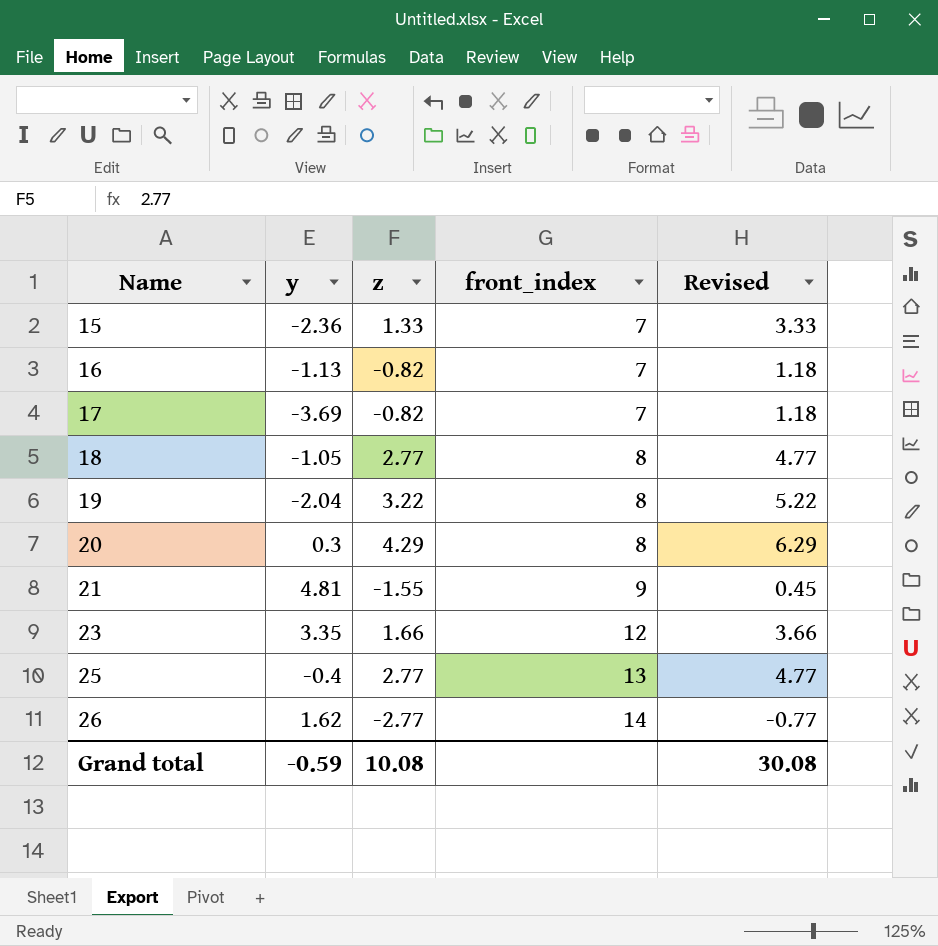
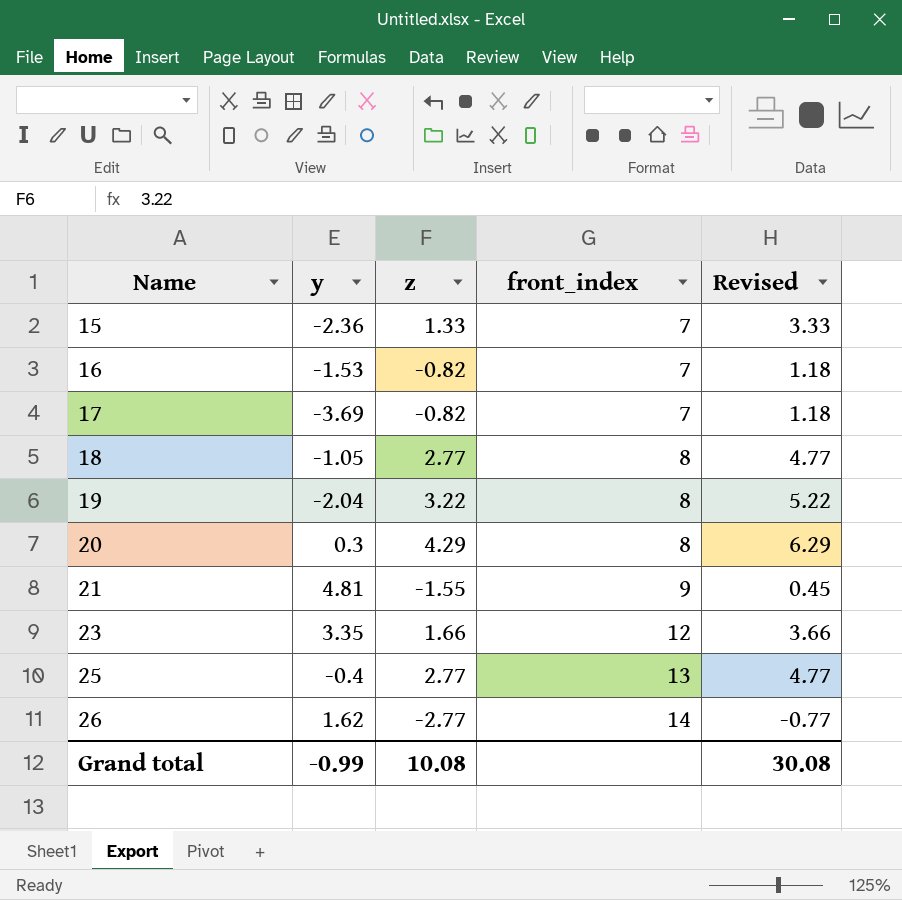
16 | y: -1.13 -> -1.53
Grand total | y: -0.59 -> -0.99

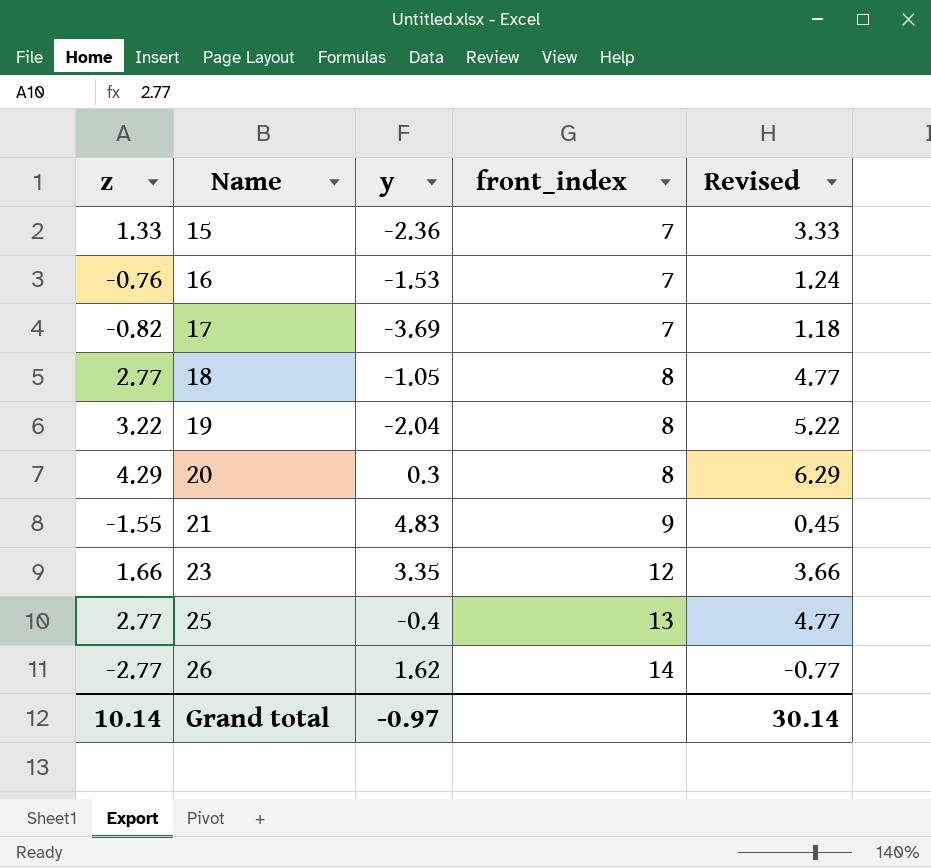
column z | position: 3 -> 1
16 | z: -0.82 -> -0.76
16 | Revised: 1.18 -> 1.24
21 | y: 4.81 -> 4.83
Grand total | z: 10.08 -> 10.14
Grand total | y: -0.99 -> -0.97
Grand total | Revised: 30.08 -> 30.14

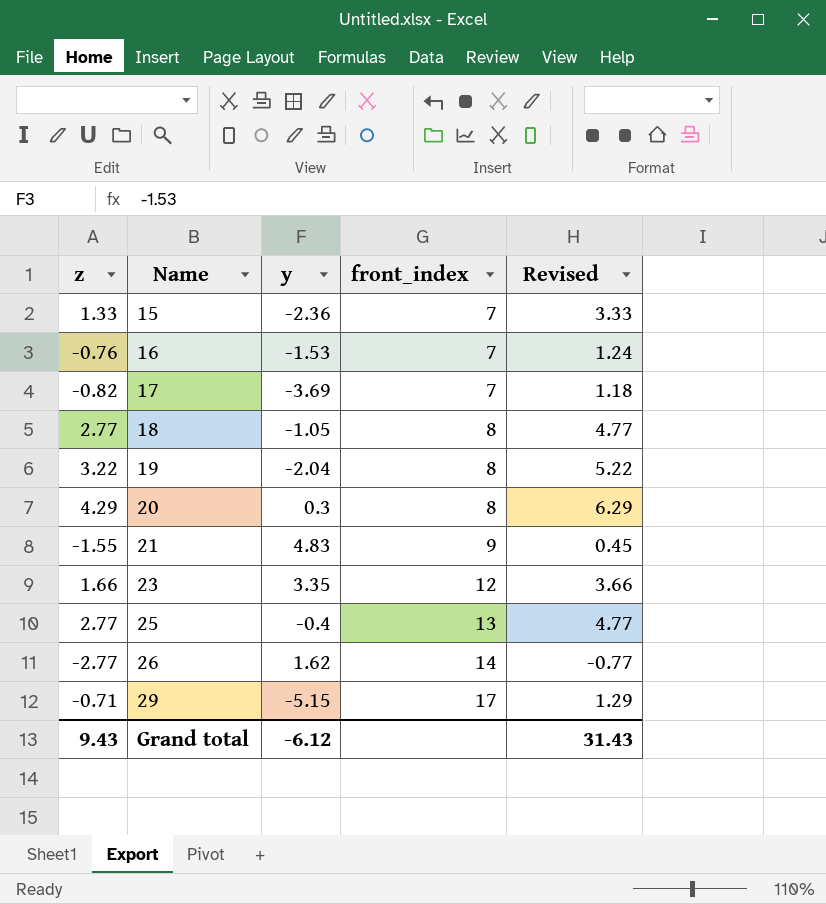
row 29: none -> -0.71 | -5.15 | 17 | 1.29
Grand total | z: 10.14 -> 9.43
Grand total | y: -0.97 -> -6.12
Grand total | Revised: 30.14 -> 31.43

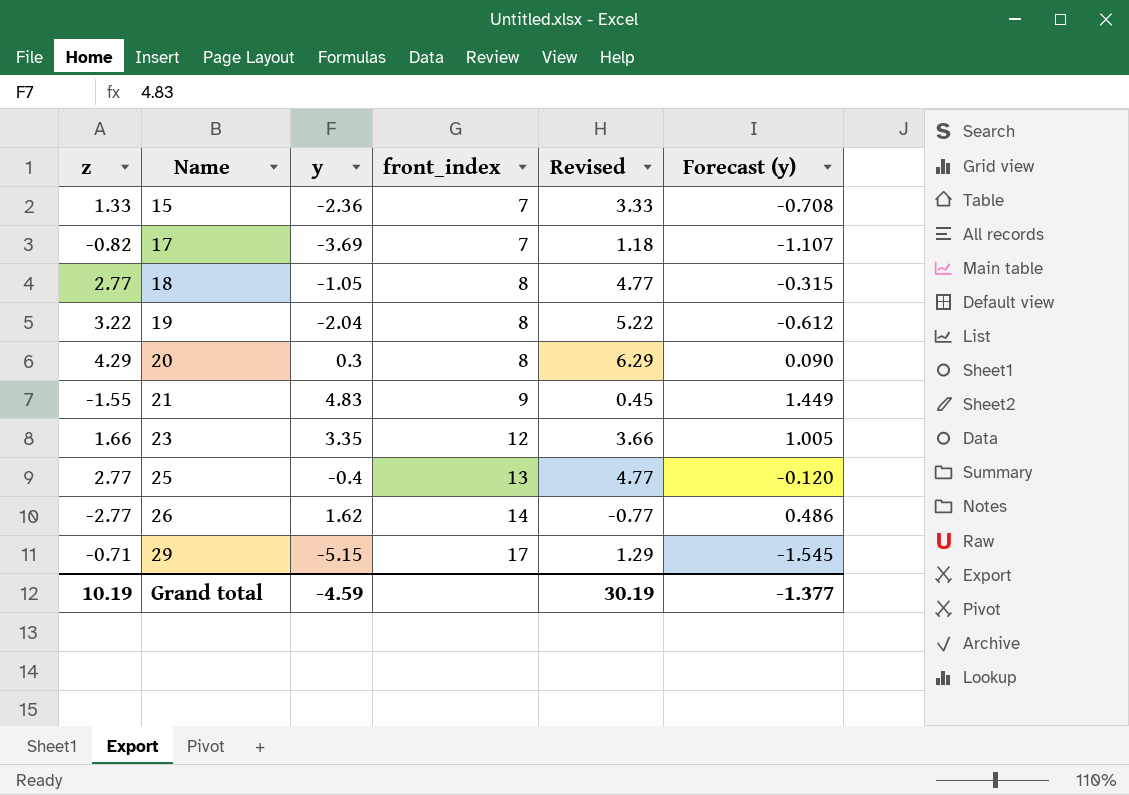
column Forecast (y) | formula: none -> [y] * 0.3
row 16: -0.76 | -1.53 | 7 | 1.24 -> none
Grand total | z: 9.43 -> 10.19
Grand total | y: -6.12 -> -4.59
Grand total | Revised: 31.43 -> 30.19

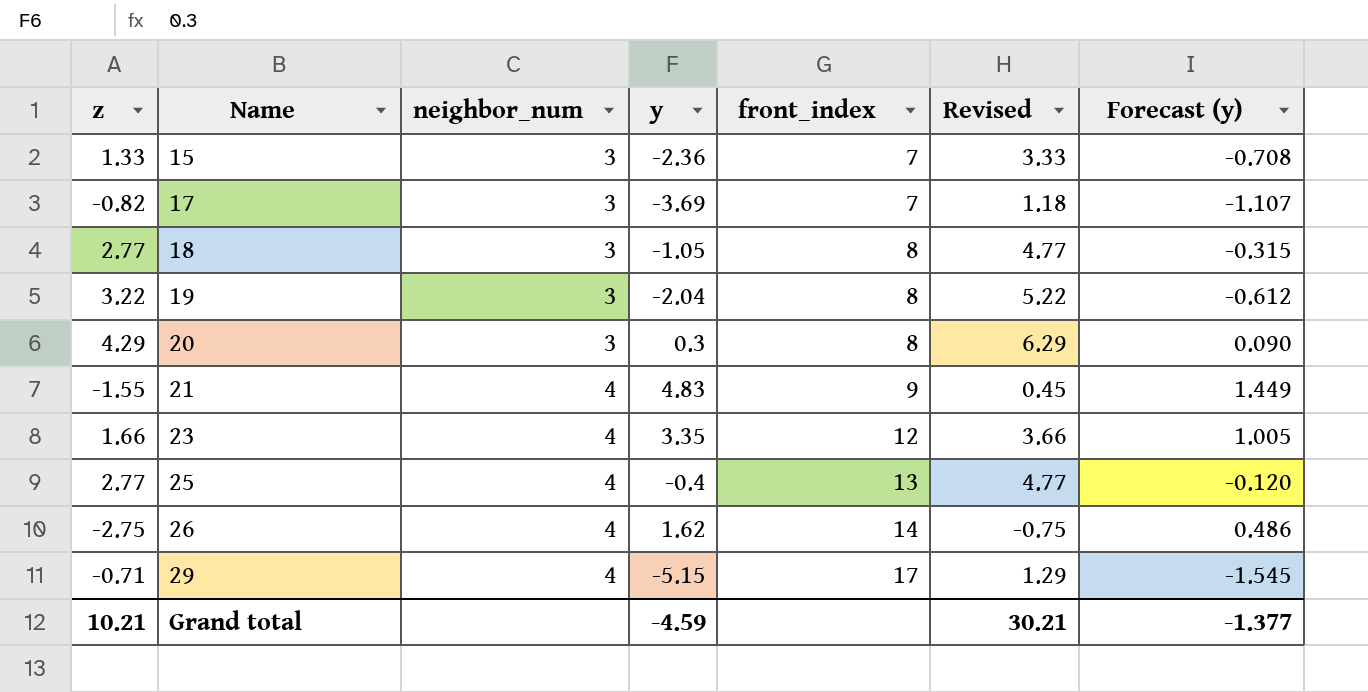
column neighbor_num | position: none -> 3
26 | z: -2.77 -> -2.75
26 | Revised: -0.77 -> -0.75
Grand total | z: 10.19 -> 10.21
Grand total | Revised: 30.19 -> 30.21

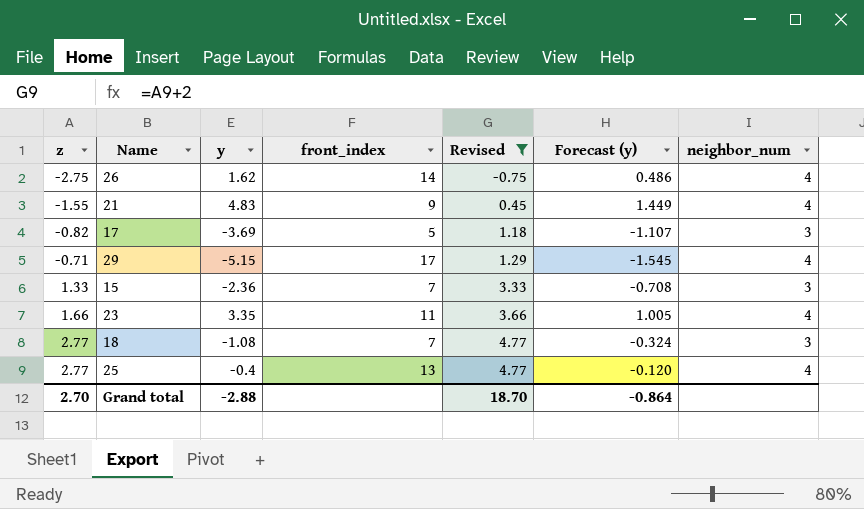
filter: none -> Revised <= 4.77
row order: Name ascending -> z ascending
column neighbor_num | position: 3 -> 7
17 | front_index: 7 -> 5
23 | front_index: 12 -> 11
18 | y: -1.05 -> -1.08
18 | front_index: 8 -> 7
18 | Forecast (y): -0.315 -> -0.324
Grand total | z: 10.21 -> 2.70
Grand total | y: -4.59 -> -2.88
Grand total | Revised: 30.21 -> 18.70
Grand total | Forecast (y): -1.377 -> -0.864

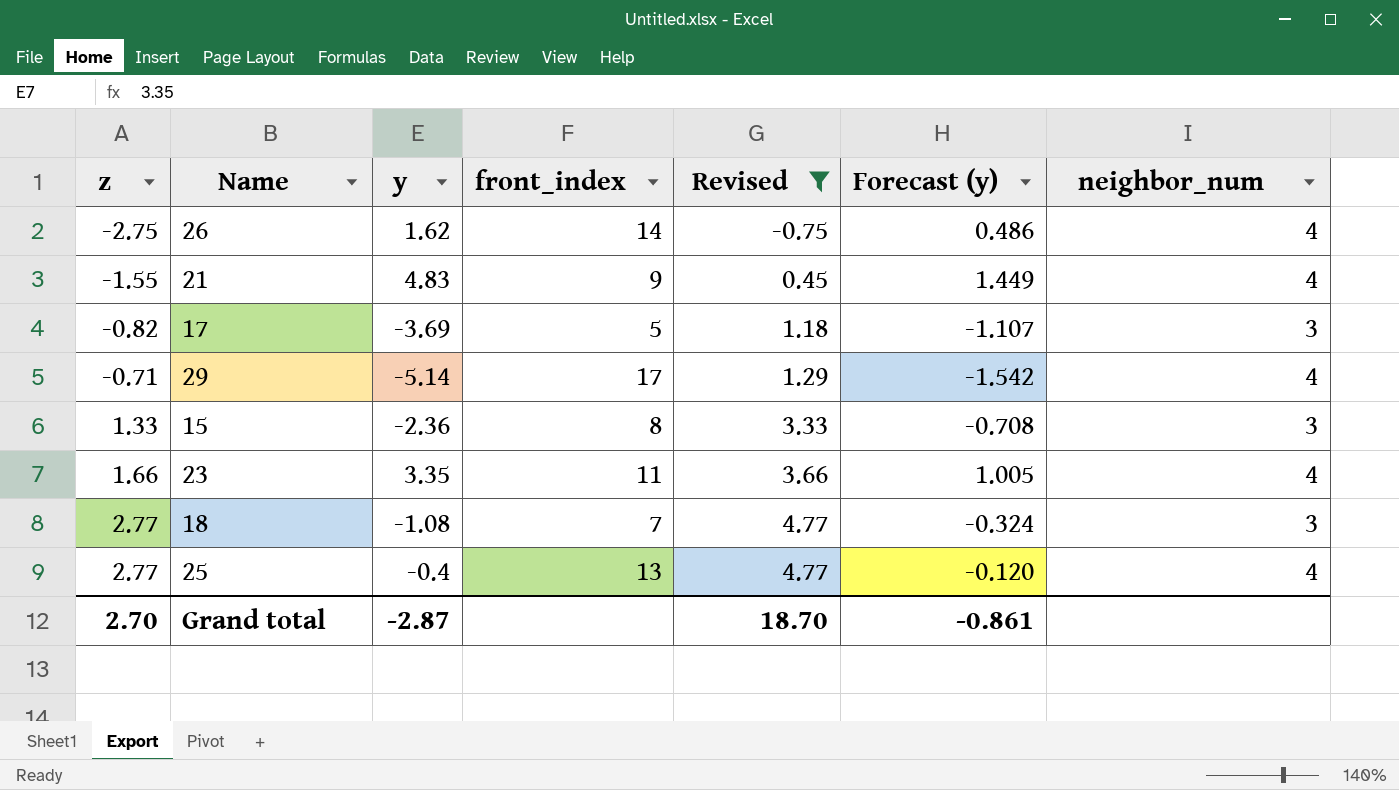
29 | y: -5.15 -> -5.14
29 | Forecast (y): -1.545 -> -1.542
15 | front_index: 7 -> 8
Grand total | y: -2.88 -> -2.87
Grand total | Forecast (y): -0.864 -> -0.861

